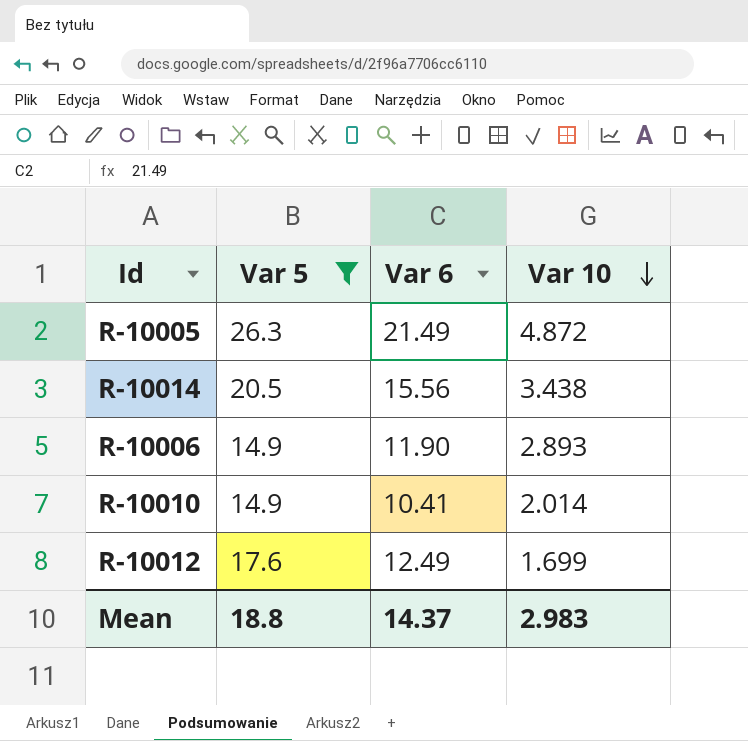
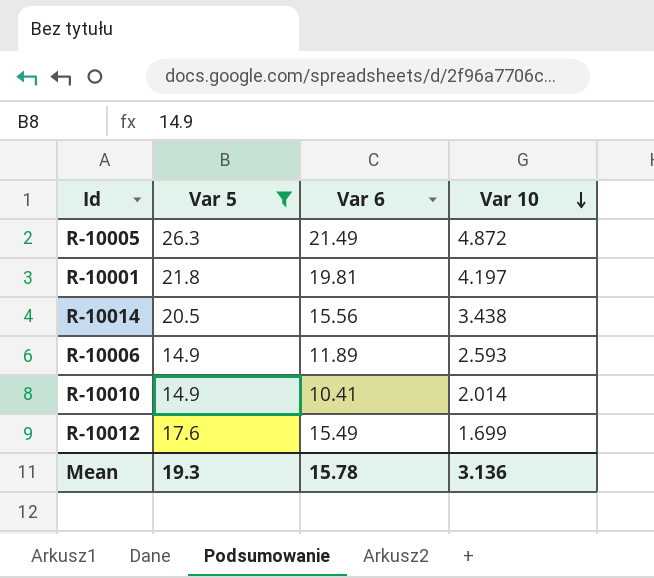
row R-10001: none -> 21.8 | 19.81 | 4.197
R-10006 | Var 6: 11.90 -> 11.89
R-10006 | Var 10: 2.893 -> 2.593
R-10012 | Var 6: 12.49 -> 15.49
Mean | Var 5: 18.8 -> 19.3
Mean | Var 6: 14.37 -> 15.78
Mean | Var 10: 2.983 -> 3.136

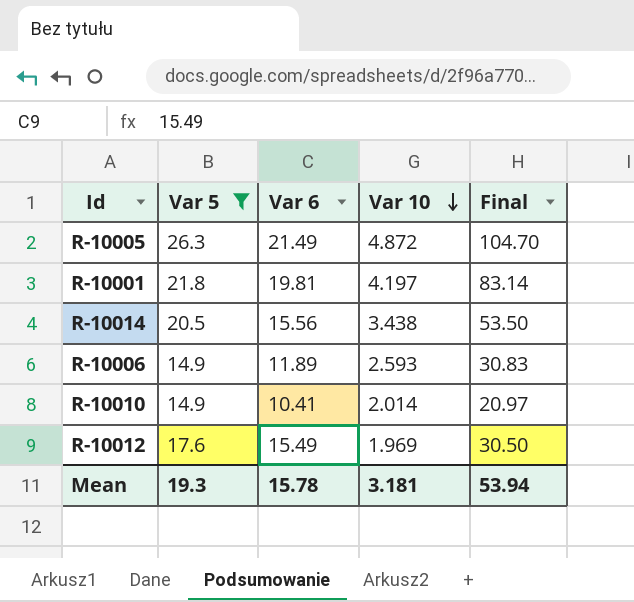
column Final | formula: none -> [Var 6] * [Var 10]
R-10012 | Var 10: 1.699 -> 1.969
Mean | Var 10: 3.136 -> 3.181

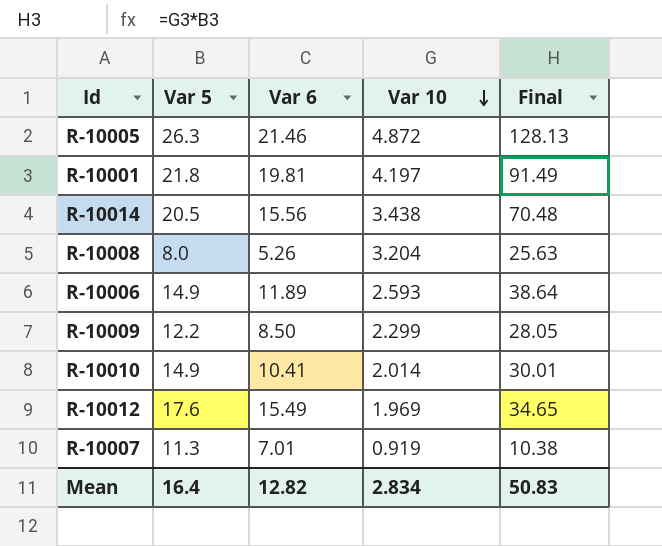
filter: Var 5 >= 14.9 -> none
column Final | formula: [Var 6] * [Var 10] -> [Var 5] * [Var 10]
R-10005 | Var 6: 21.49 -> 21.46
Mean | Var 5: 19.3 -> 16.4
Mean | Var 6: 15.78 -> 12.82
Mean | Var 10: 3.181 -> 2.834
Mean | Final: 53.94 -> 50.83

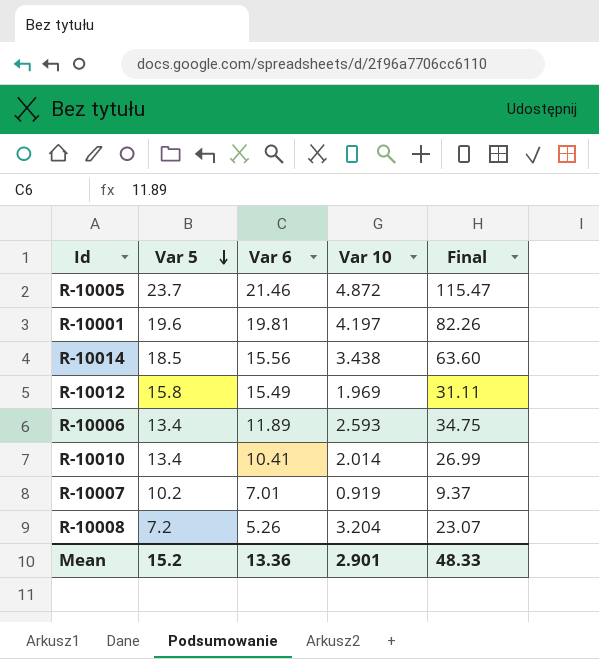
row order: Var 10 descending -> Var 5 descending
row R-10009: 12.2 | 8.50 | 2.299 | 28.05 -> none
R-10005 | Var 5: 26.3 -> 23.7
R-10005 | Final: 128.13 -> 115.47
R-10001 | Var 5: 21.8 -> 19.6
R-10001 | Final: 91.49 -> 82.26
R-10014 | Var 5: 20.5 -> 18.5
R-10014 | Final: 70.48 -> 63.60
R-10012 | Var 5: 17.6 -> 15.8
R-10012 | Final: 34.65 -> 31.11
R-10006 | Var 5: 14.9 -> 13.4
R-10006 | Final: 38.64 -> 34.75
R-10010 | Var 5: 14.9 -> 13.4
R-10010 | Final: 30.01 -> 26.99
R-10007 | Var 5: 11.3 -> 10.2
R-10007 | Final: 10.38 -> 9.37
R-10008 | Var 5: 8.0 -> 7.2
R-10008 | Final: 25.63 -> 23.07
Mean | Var 5: 16.4 -> 15.2
Mean | Var 6: 12.82 -> 13.36
Mean | Var 10: 2.834 -> 2.901
Mean | Final: 50.83 -> 48.33

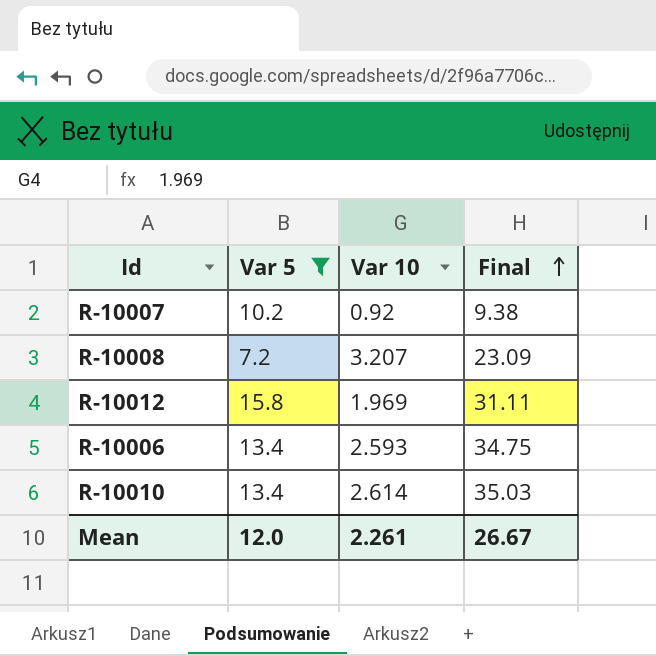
filter: none -> Var 5 <= 15.8
row order: Var 5 descending -> Final ascending
column Var 6 | position: 3 -> none
R-10007 | Var 10: 0.919 -> 0.92
R-10007 | Final: 9.37 -> 9.38
R-10008 | Var 10: 3.204 -> 3.207
R-10008 | Final: 23.07 -> 23.09
R-10010 | Var 10: 2.014 -> 2.614
R-10010 | Final: 26.99 -> 35.03
Mean | Var 5: 15.2 -> 12.0
Mean | Var 10: 2.901 -> 2.261
Mean | Final: 48.33 -> 26.67

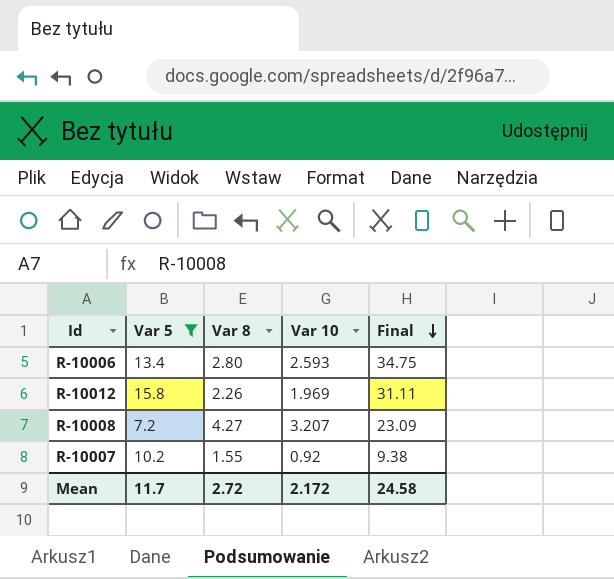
row order: Final ascending -> Final descending
column Var 8 | position: none -> 3
row R-10010: 13.4 | 2.614 | 35.03 -> none
Mean | Var 5: 12.0 -> 11.7
Mean | Var 10: 2.261 -> 2.172
Mean | Final: 26.67 -> 24.58

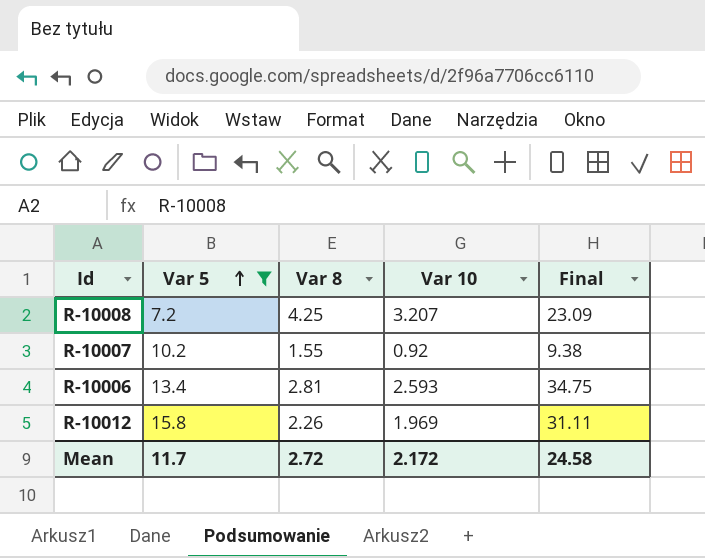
row order: Final descending -> Var 5 ascending
R-10008 | Var 8: 4.27 -> 4.25
R-10006 | Var 8: 2.80 -> 2.81

